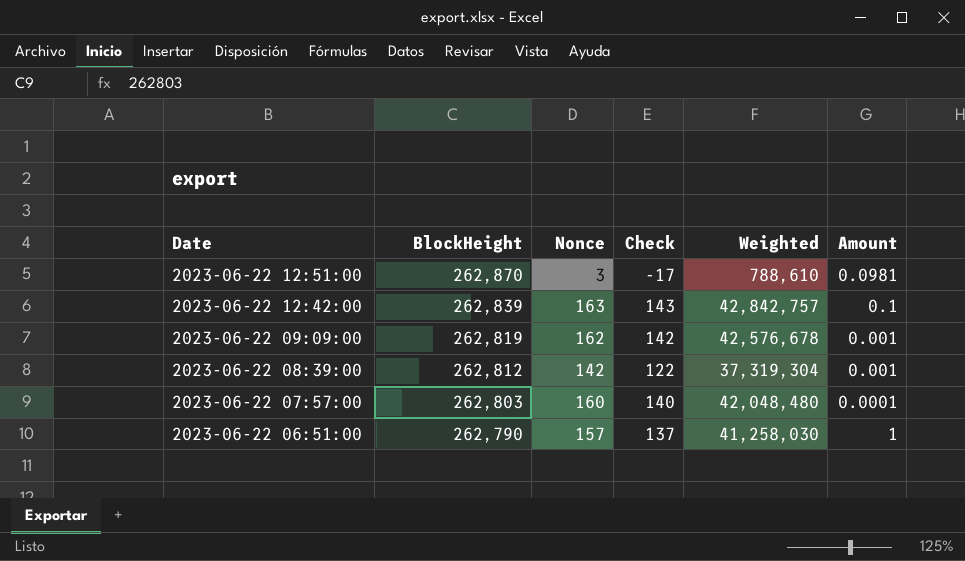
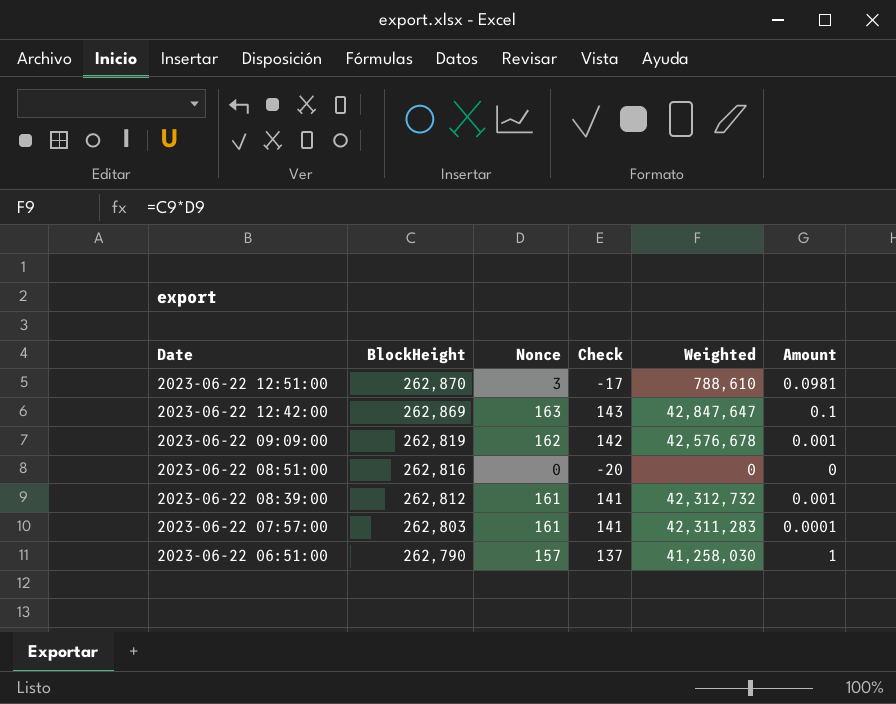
2023-06-22 12:42:00 | BlockHeight: 262,839 -> 262,869
2023-06-22 12:42:00 | Weighted: 42,842,757 -> 42,847,647
row 2023-06-22 08:51:00: none -> 262,816 | 0 | -20 | 0 | 0
2023-06-22 08:39:00 | Nonce: 142 -> 161
2023-06-22 08:39:00 | Check: 122 -> 141
2023-06-22 08:39:00 | Weighted: 37,319,304 -> 42,312,732
2023-06-22 07:57:00 | Nonce: 160 -> 161
2023-06-22 07:57:00 | Check: 140 -> 141
2023-06-22 07:57:00 | Weighted: 42,048,480 -> 42,311,283

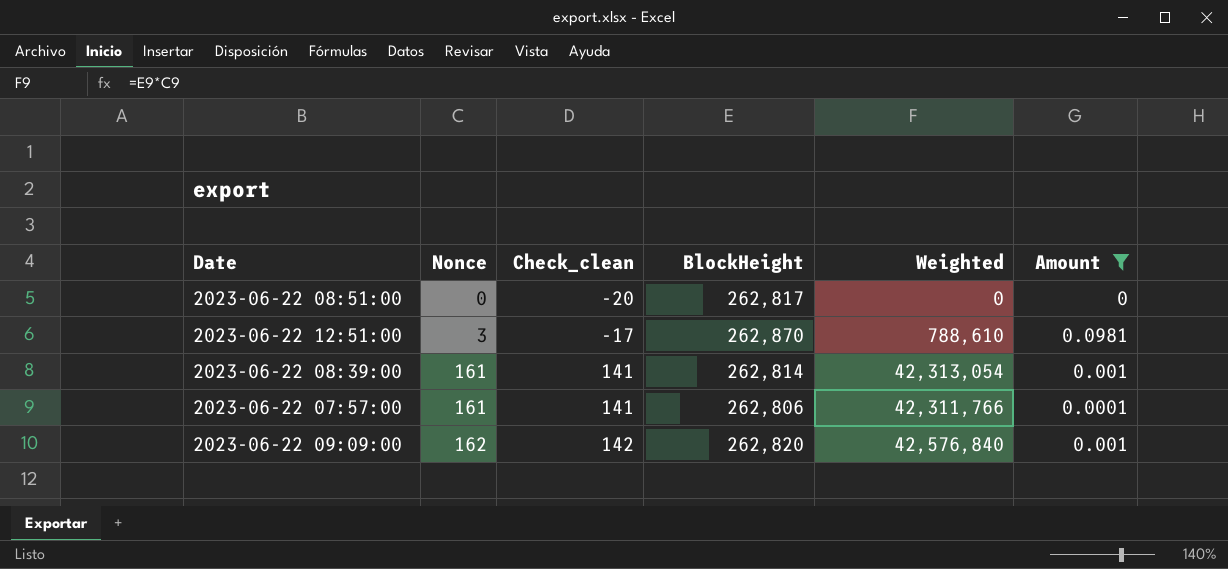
filter: none -> Amount <= 0.0981
row order: Date descending -> Nonce ascending
column name: Check -> Check_clean
column BlockHeight | position: 2 -> 4
2023-06-22 08:51:00 | BlockHeight: 262,816 -> 262,817
2023-06-22 08:39:00 | BlockHeight: 262,812 -> 262,814
2023-06-22 08:39:00 | Weighted: 42,312,732 -> 42,313,054
2023-06-22 07:57:00 | BlockHeight: 262,803 -> 262,806
2023-06-22 07:57:00 | Weighted: 42,311,283 -> 42,311,766
2023-06-22 09:09:00 | BlockHeight: 262,819 -> 262,820
2023-06-22 09:09:00 | Weighted: 42,576,678 -> 42,576,840

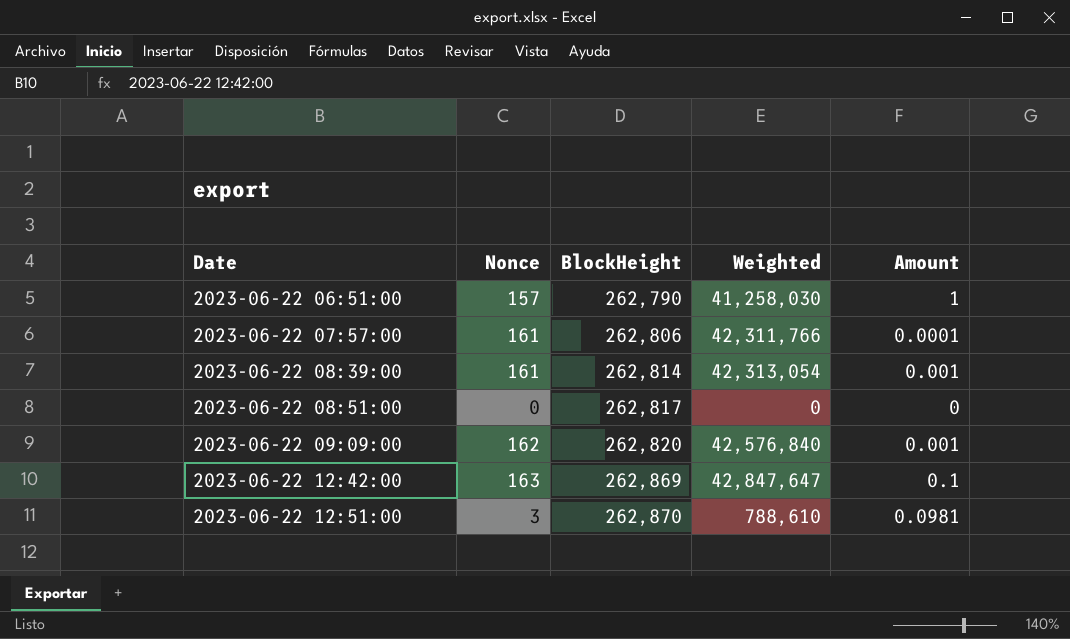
filter: Amount <= 0.0981 -> none
row order: Nonce ascending -> Date ascending
column Check_clean | formula: [Nonce] - 20 -> none

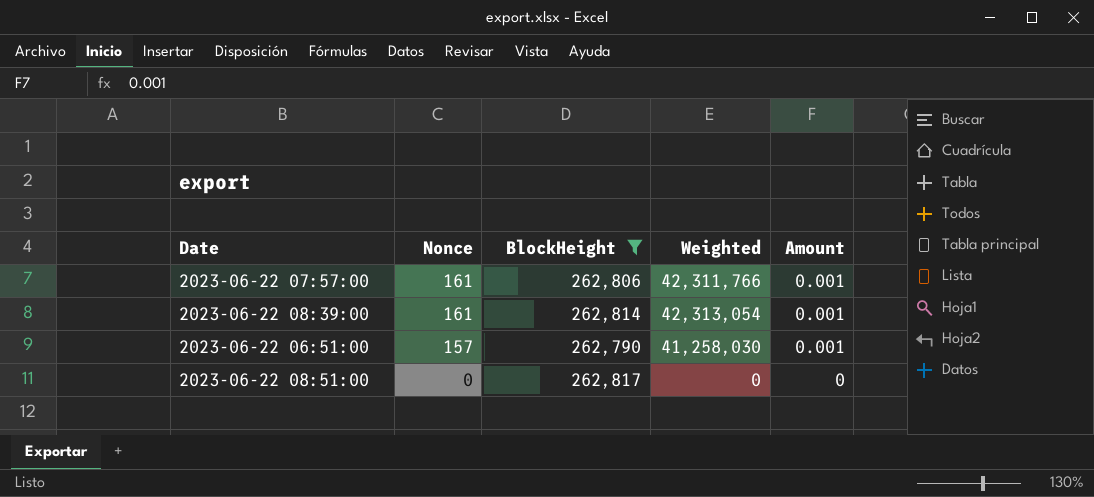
filter: none -> BlockHeight <= 262,817
row order: Date ascending -> Nonce descending
2023-06-22 07:57:00 | Amount: 0.0001 -> 0.001
2023-06-22 06:51:00 | Amount: 1 -> 0.001

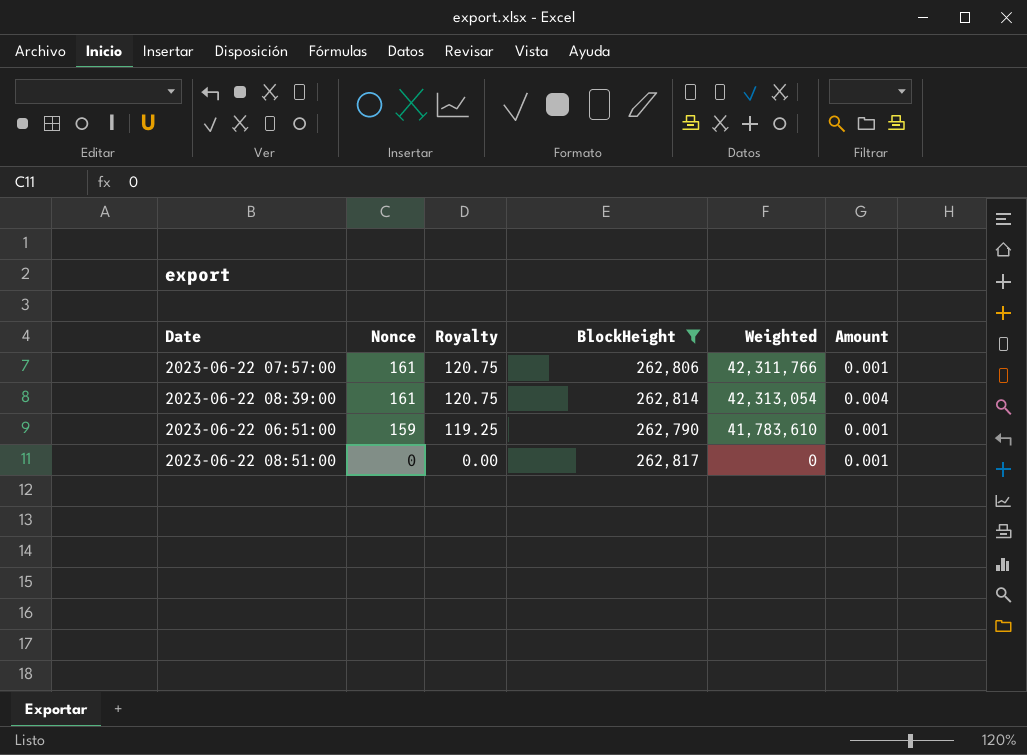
column Royalty | formula: none -> [Nonce] * 0.75
2023-06-22 08:39:00 | Amount: 0.001 -> 0.004
2023-06-22 06:51:00 | Nonce: 157 -> 159
2023-06-22 06:51:00 | Weighted: 41,258,030 -> 41,783,610
2023-06-22 08:51:00 | Amount: 0 -> 0.001

